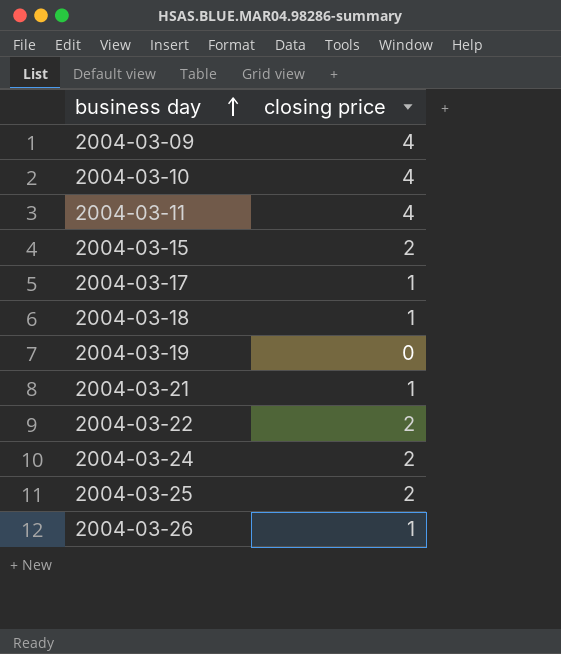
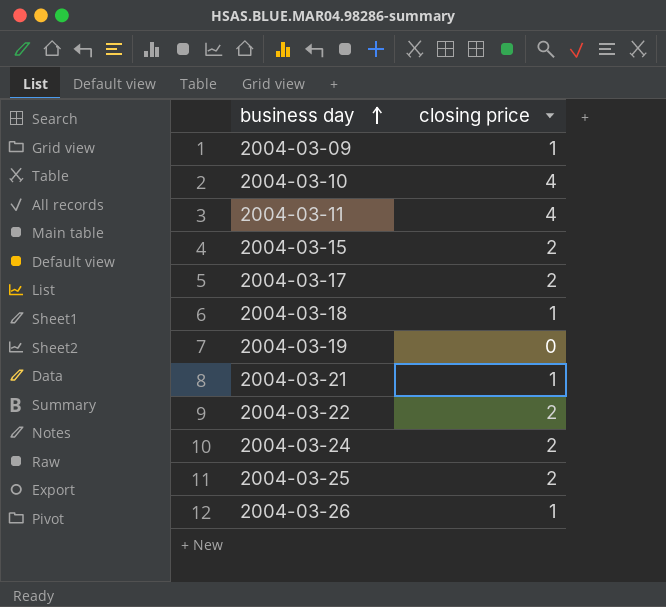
2004-03-09 | closing price: 4 -> 1
2004-03-17 | closing price: 1 -> 2

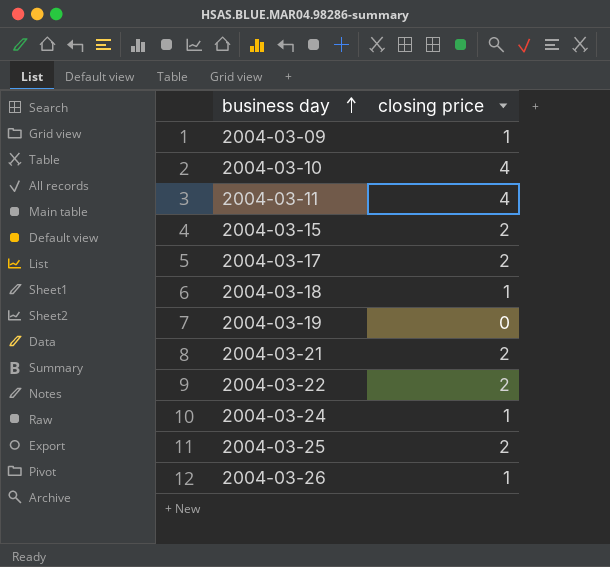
2004-03-21 | closing price: 1 -> 2
2004-03-24 | closing price: 2 -> 1

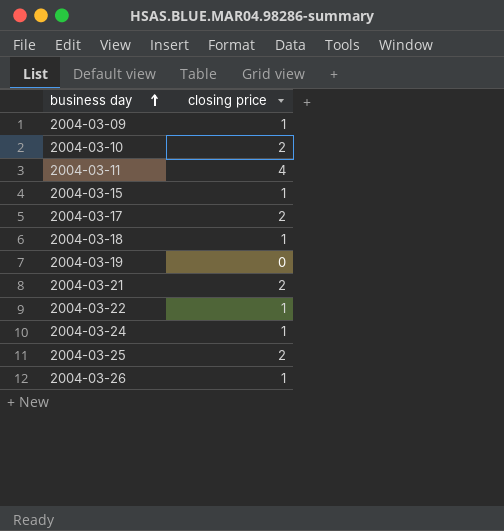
2004-03-10 | closing price: 4 -> 2
2004-03-15 | closing price: 2 -> 1
2004-03-22 | closing price: 2 -> 1

